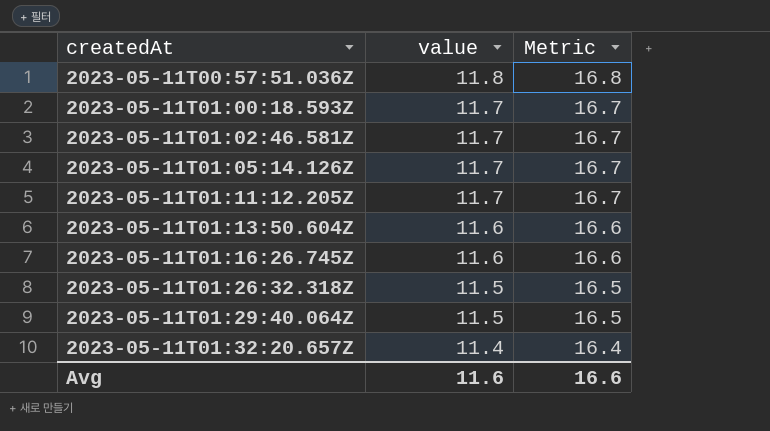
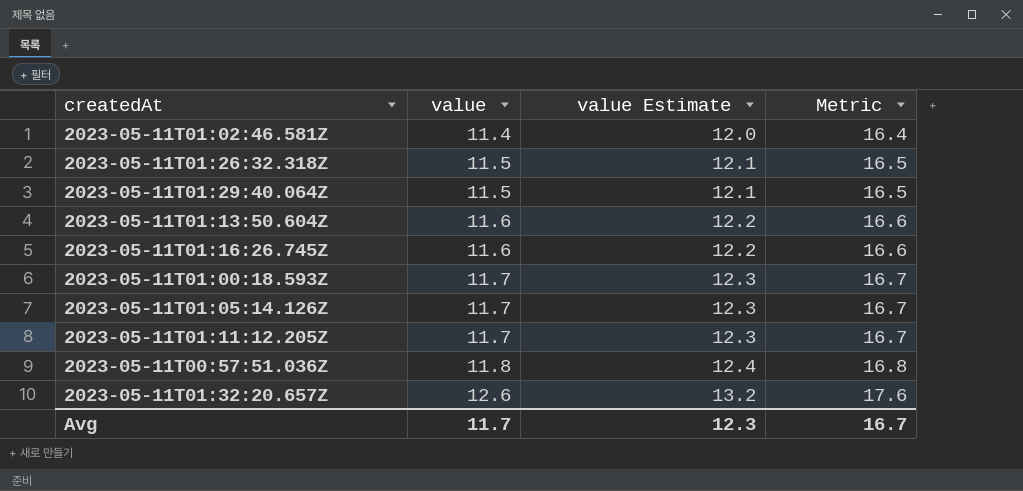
row order: createdAt ascending -> value ascending
column value Estimate | formula: none -> [value] * 1.05
2023-05-11T01:02:46.581Z | value: 11.7 -> 11.4
2023-05-11T01:02:46.581Z | Metric: 16.7 -> 16.4
2023-05-11T01:32:20.657Z | value: 11.4 -> 12.6
2023-05-11T01:32:20.657Z | Metric: 16.4 -> 17.6
Avg | value: 11.6 -> 11.7
Avg | Metric: 16.6 -> 16.7

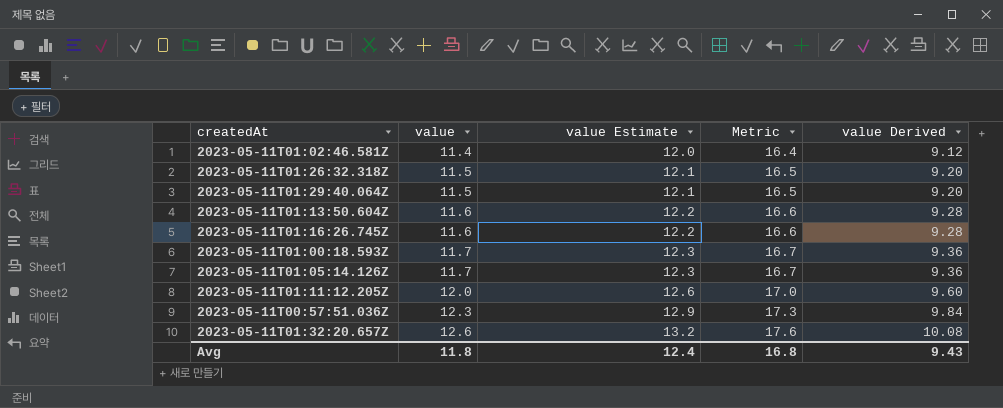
column value Derived | formula: none -> [value] * 0.8
2023-05-11T01:11:12.205Z | value: 11.7 -> 12.0
2023-05-11T01:11:12.205Z | value Estimate: 12.3 -> 12.6
2023-05-11T01:11:12.205Z | Metric: 16.7 -> 17.0
2023-05-11T00:57:51.036Z | value: 11.8 -> 12.3
2023-05-11T00:57:51.036Z | value Estimate: 12.4 -> 12.9
2023-05-11T00:57:51.036Z | Metric: 16.8 -> 17.3
Avg | value: 11.7 -> 11.8
Avg | value Estimate: 12.3 -> 12.4
Avg | Metric: 16.7 -> 16.8

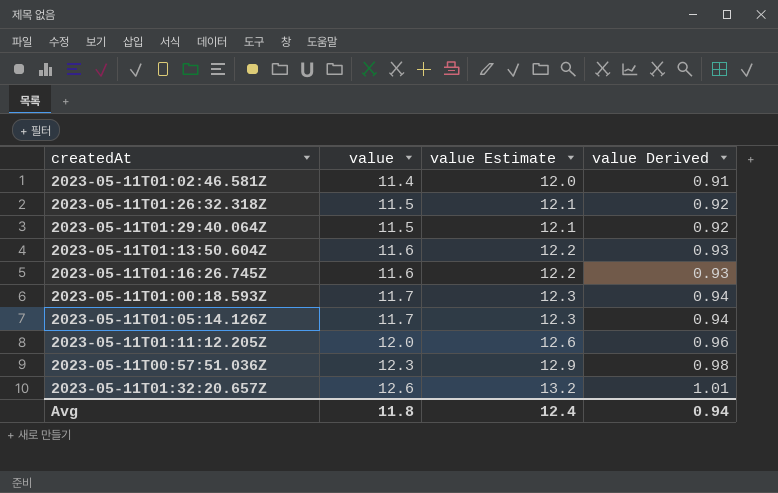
column Metric | formula: [value] + 5 -> none
column value Derived | formula: [value] * 0.8 -> [value] * 0.08
Avg | value Derived: 9.43 -> 0.94

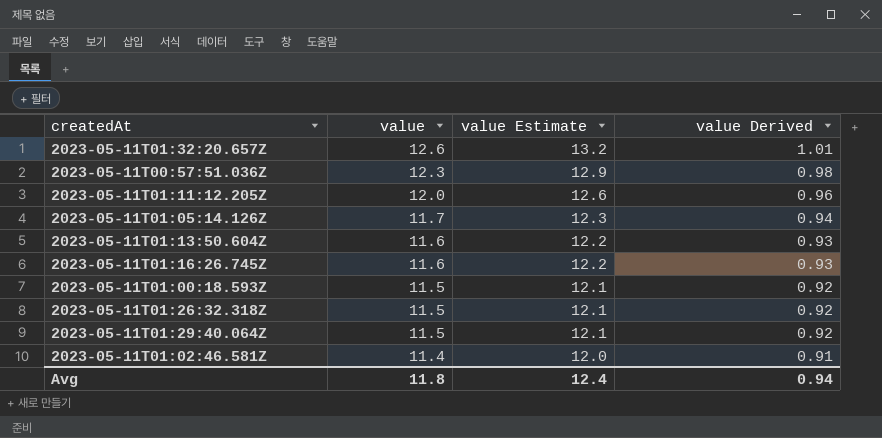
row order: value ascending -> value descending
2023-05-11T01:00:18.593Z | value: 11.7 -> 11.5
2023-05-11T01:00:18.593Z | value Estimate: 12.3 -> 12.1
2023-05-11T01:00:18.593Z | value Derived: 0.94 -> 0.92

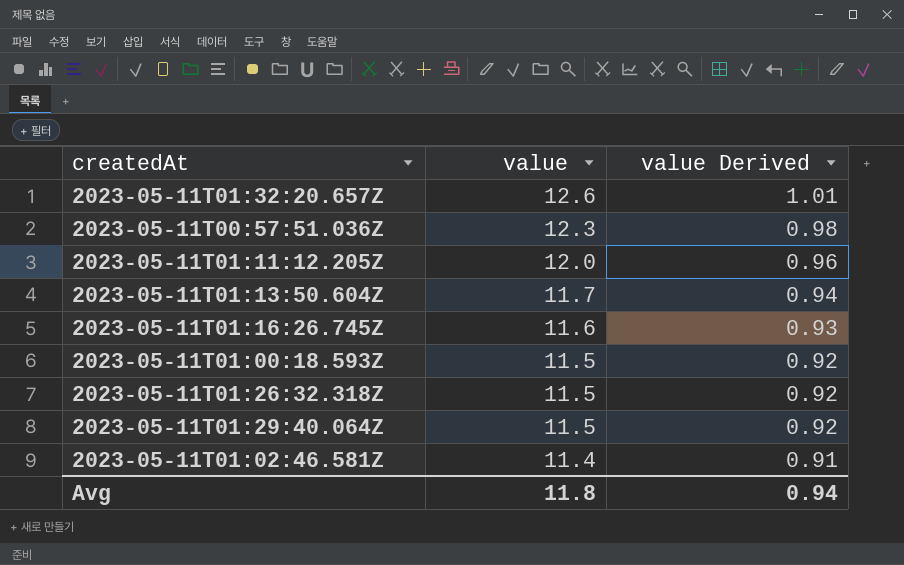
column value Estimate | formula: [value] * 1.05 -> none
row 2023-05-11T01:05:14.126Z: 11.7 | 12.3 | 0.94 -> none
2023-05-11T01:13:50.604Z | value: 11.6 -> 11.7
2023-05-11T01:13:50.604Z | value Derived: 0.93 -> 0.94

